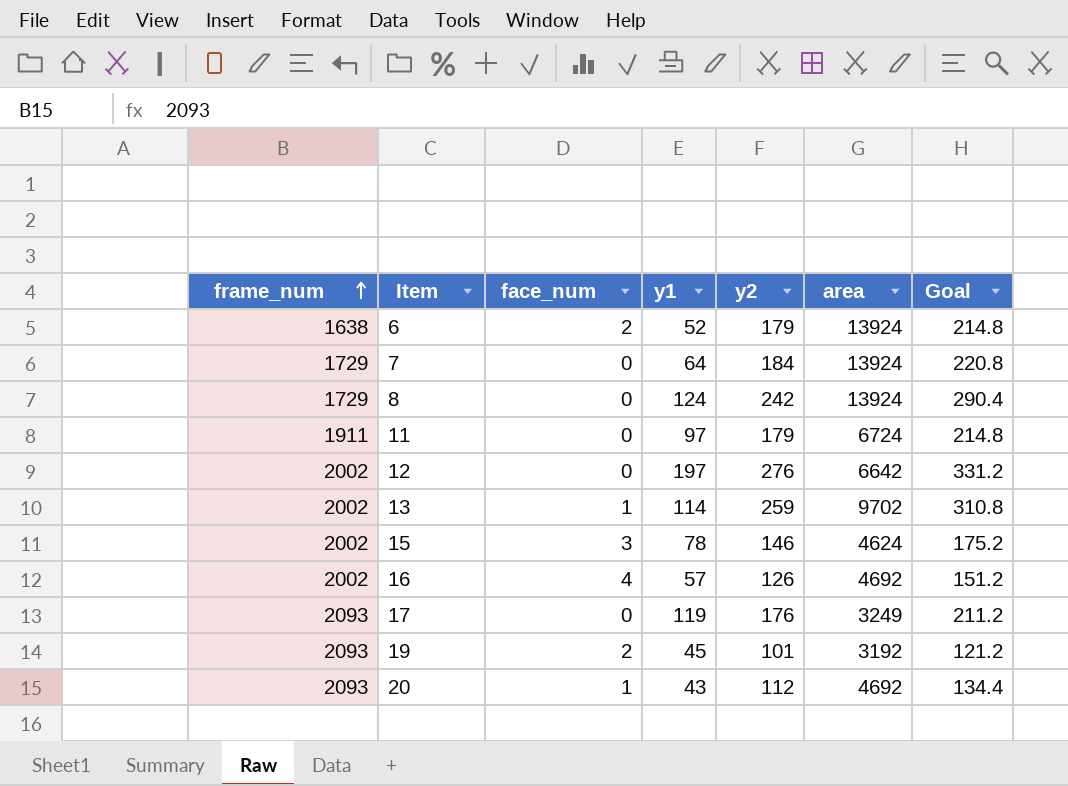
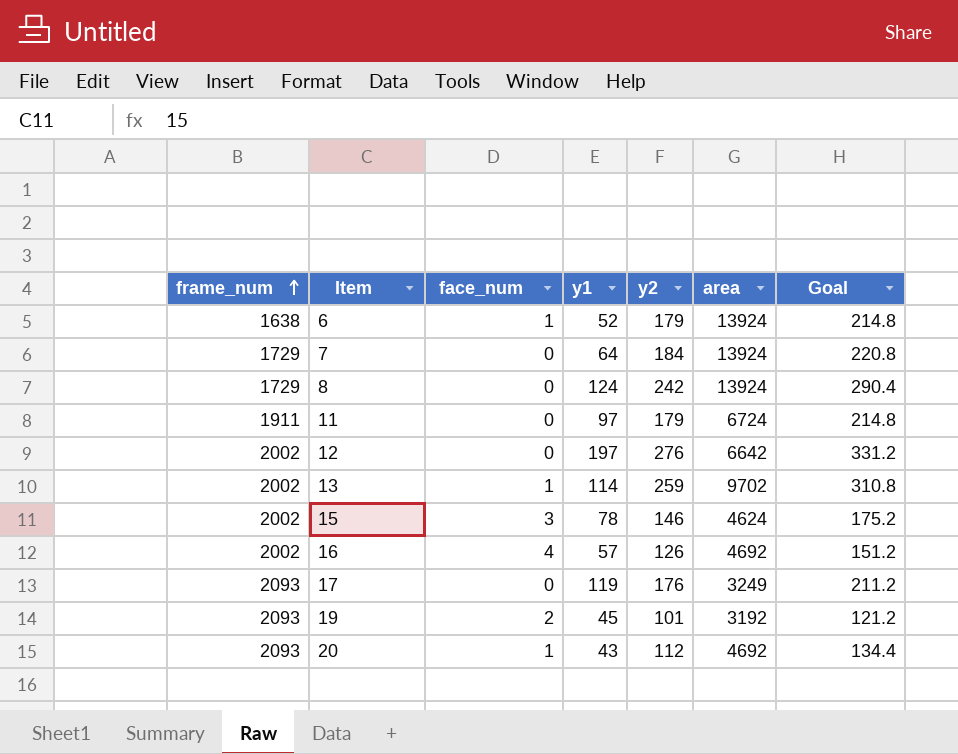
6 | face_num: 2 -> 1

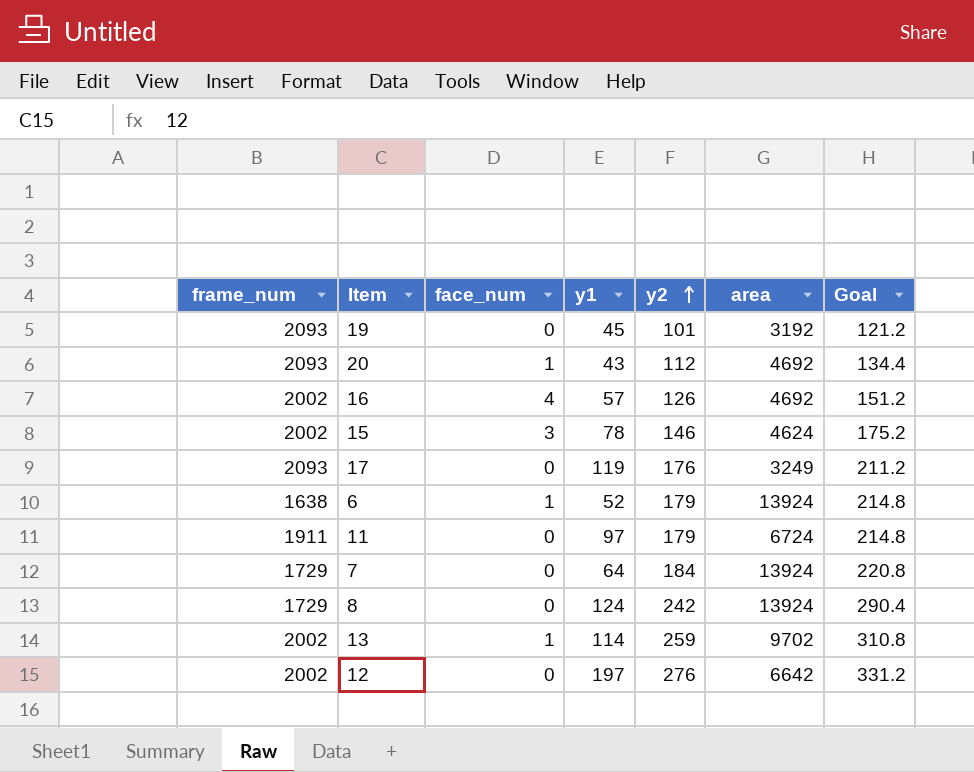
row order: frame_num ascending -> y2 ascending
19 | face_num: 2 -> 0

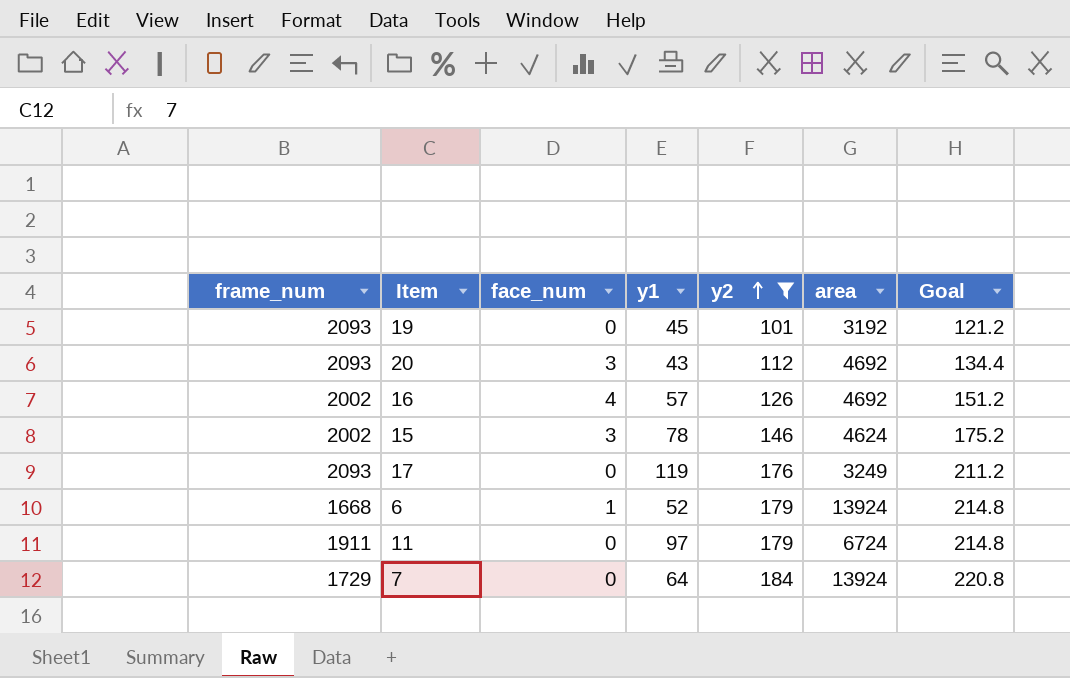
filter: none -> y2 <= 184
20 | face_num: 1 -> 3
6 | frame_num: 1638 -> 1668

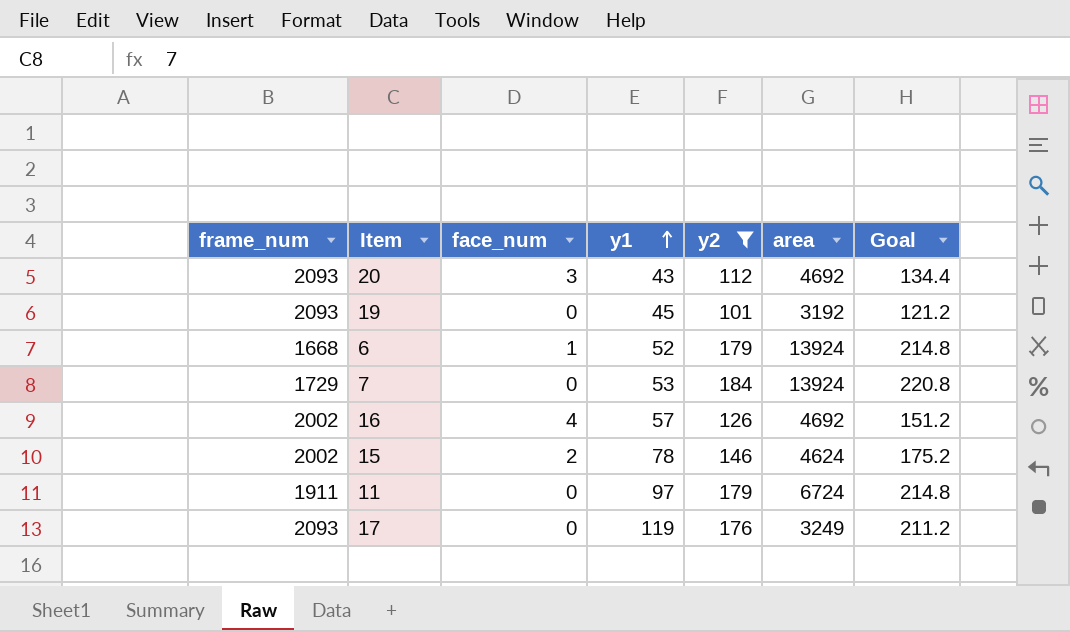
row order: y2 ascending -> y1 ascending
7 | y1: 64 -> 53
15 | face_num: 3 -> 2

